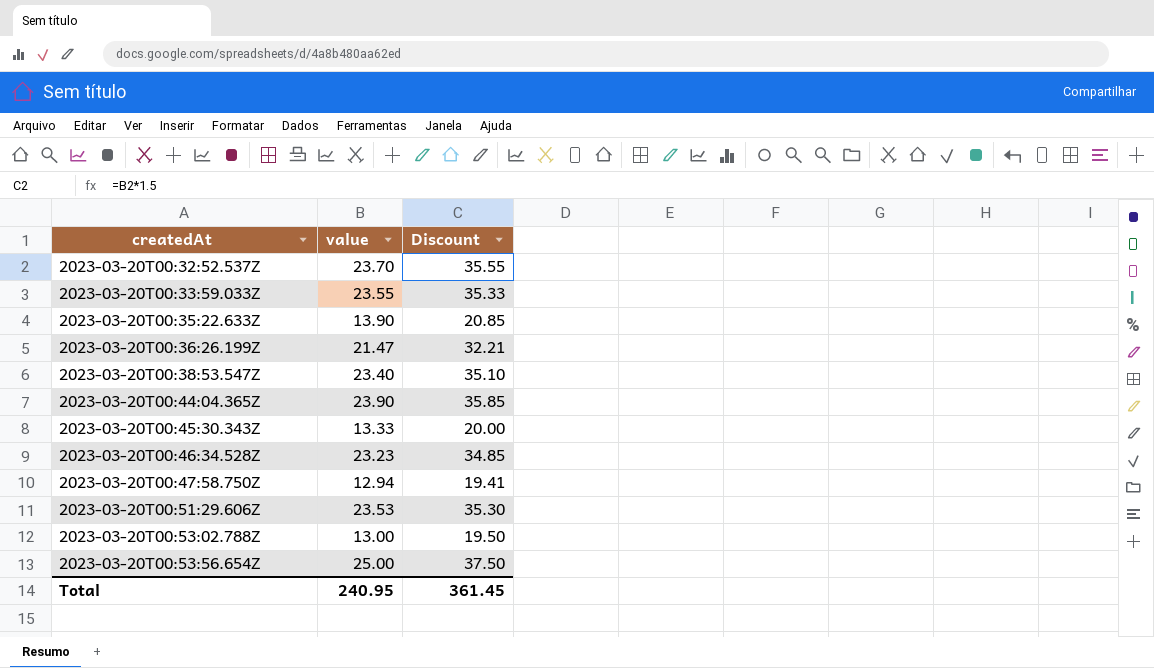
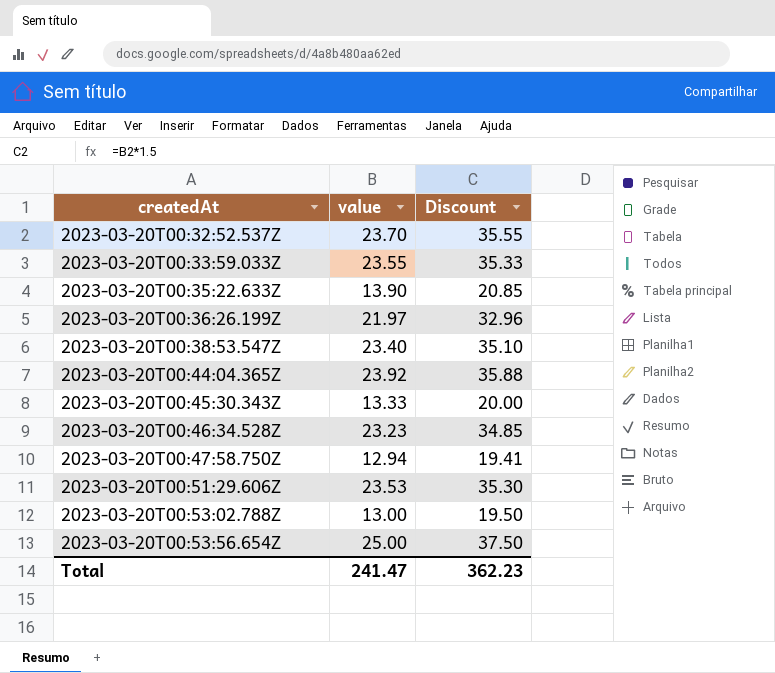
2023-03-20T00:36:26.199Z | value: 21.47 -> 21.97
2023-03-20T00:36:26.199Z | Discount: 32.21 -> 32.96
2023-03-20T00:44:04.365Z | value: 23.90 -> 23.92
2023-03-20T00:44:04.365Z | Discount: 35.85 -> 35.88
Total | value: 240.95 -> 241.47
Total | Discount: 361.45 -> 362.23

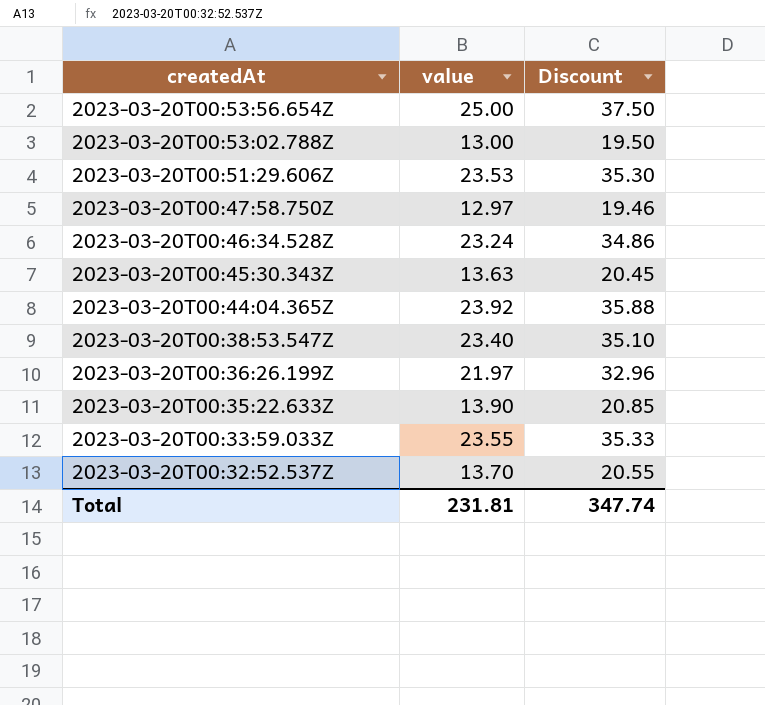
row order: createdAt ascending -> createdAt descending
2023-03-20T00:47:58.750Z | value: 12.94 -> 12.97
2023-03-20T00:47:58.750Z | Discount: 19.41 -> 19.46
2023-03-20T00:46:34.528Z | value: 23.23 -> 23.24
2023-03-20T00:46:34.528Z | Discount: 34.85 -> 34.86
2023-03-20T00:45:30.343Z | value: 13.33 -> 13.63
2023-03-20T00:45:30.343Z | Discount: 20.00 -> 20.45
2023-03-20T00:32:52.537Z | value: 23.70 -> 13.70
2023-03-20T00:32:52.537Z | Discount: 35.55 -> 20.55
Total | value: 241.47 -> 231.81
Total | Discount: 362.23 -> 347.74

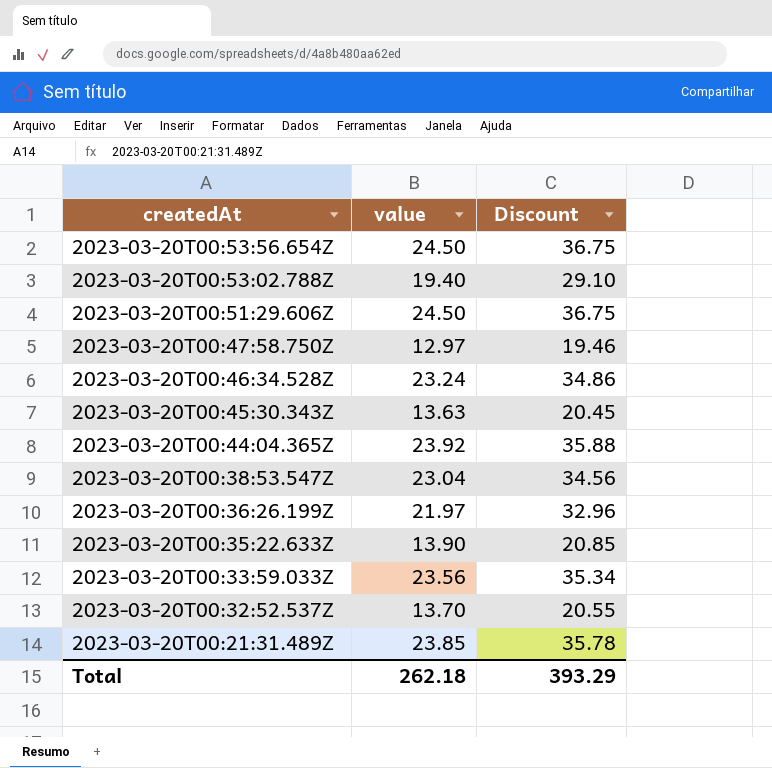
2023-03-20T00:53:56.654Z | value: 25.00 -> 24.50
2023-03-20T00:53:56.654Z | Discount: 37.50 -> 36.75
2023-03-20T00:53:02.788Z | value: 13.00 -> 19.40
2023-03-20T00:53:02.788Z | Discount: 19.50 -> 29.10
2023-03-20T00:51:29.606Z | value: 23.53 -> 24.50
2023-03-20T00:51:29.606Z | Discount: 35.30 -> 36.75
2023-03-20T00:38:53.547Z | value: 23.40 -> 23.04
2023-03-20T00:38:53.547Z | Discount: 35.10 -> 34.56
2023-03-20T00:33:59.033Z | value: 23.55 -> 23.56
2023-03-20T00:33:59.033Z | Discount: 35.33 -> 35.34
row 2023-03-20T00:21:31.489Z: none -> 23.85 | 35.78
Total | value: 231.81 -> 262.18
Total | Discount: 347.74 -> 393.29

